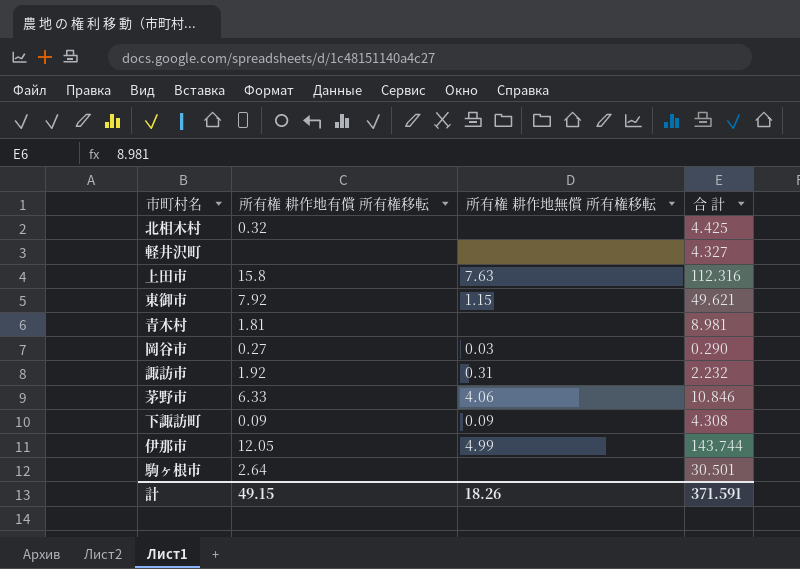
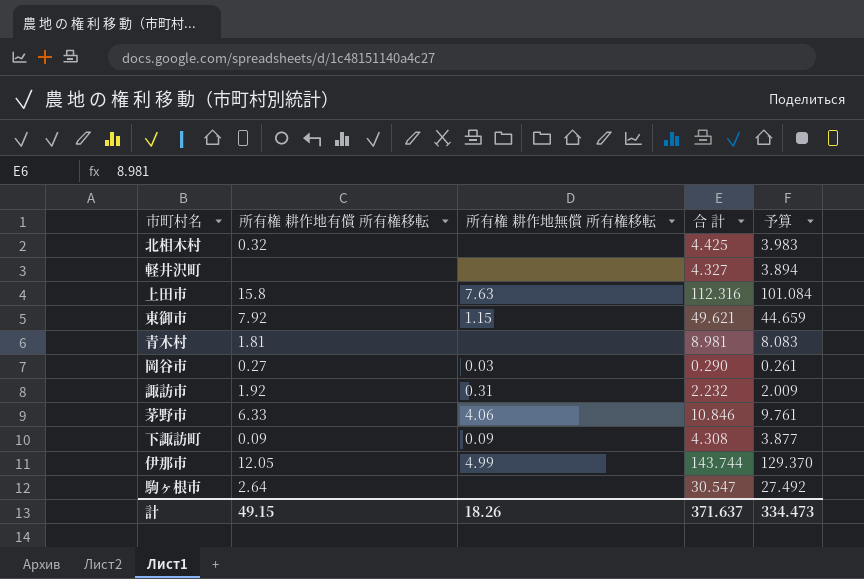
column 予算 | formula: none -> [合 計] * 0.9
駒ヶ根市 | 合 計: 30.501 -> 30.547
計 | 合 計: 371.591 -> 371.637

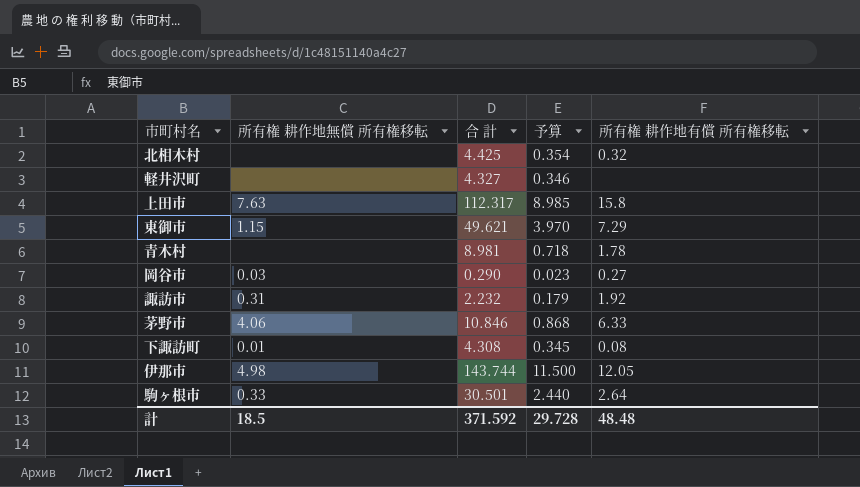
column 予算 | formula: [合 計] * 0.9 -> [合 計] * 0.08
column 所有権 耕作地有償 所有権移転 | position: 2 -> 5
上田市 | 合 計: 112.316 -> 112.317
東御市 | 所有権 耕作地有償 所有権移転: 7.92 -> 7.29
青木村 | 所有権 耕作地有償 所有権移転: 1.81 -> 1.78
下諏訪町 | 所有権 耕作地無償 所有権移転: 0.09 -> 0.01
下諏訪町 | 所有権 耕作地有償 所有権移転: 0.09 -> 0.08
伊那市 | 所有権 耕作地無償 所有権移転: 4.99 -> 4.98
駒ヶ根市 | 所有権 耕作地無償 所有権移転: none -> 0.33
駒ヶ根市 | 合 計: 30.547 -> 30.501
計 | 所有権 耕作地無償 所有権移転: 18.26 -> 18.5
計 | 合 計: 371.637 -> 371.592
計 | 予算: 334.473 -> 29.728
計 | 所有権 耕作地有償 所有権移転: 49.15 -> 48.48

